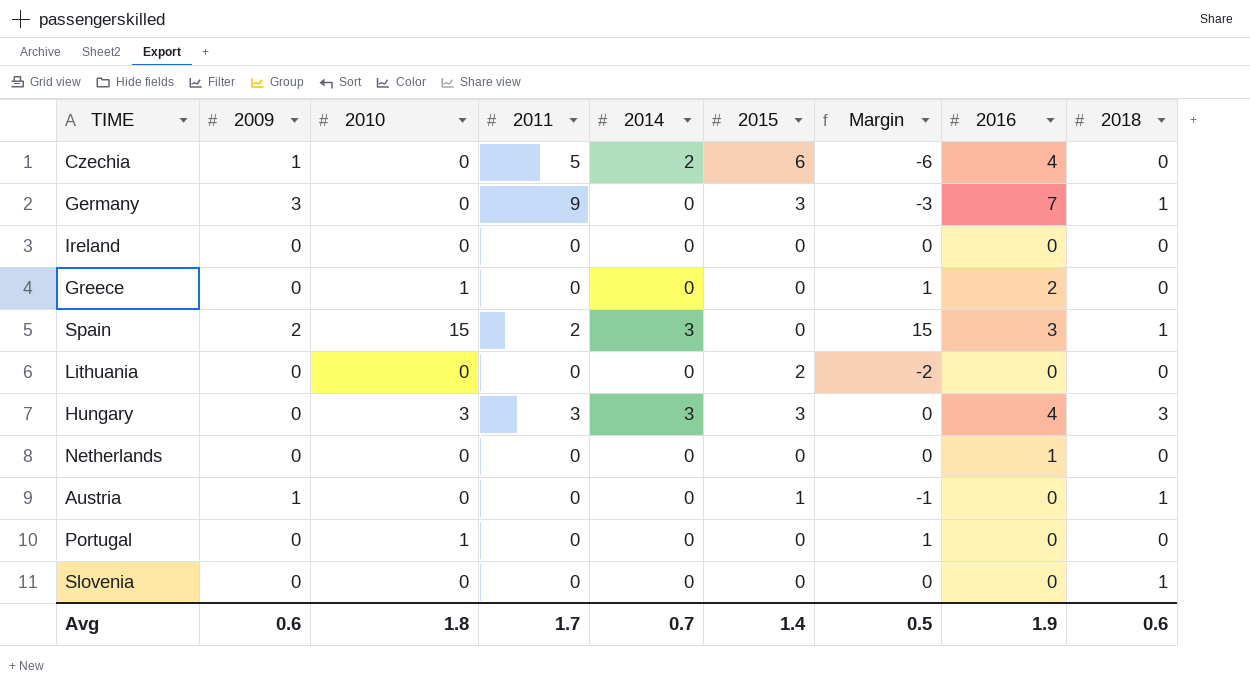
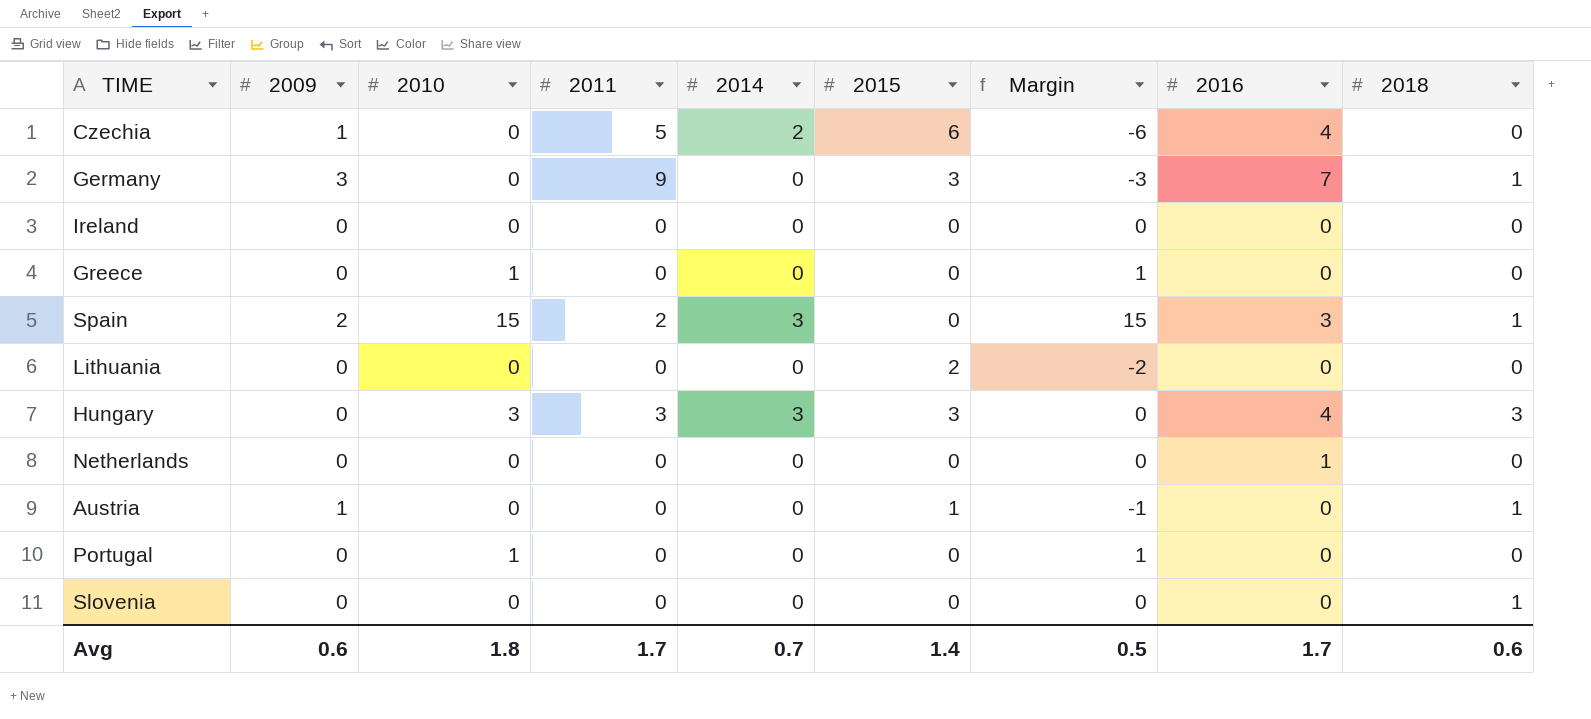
Greece | 2016: 2 -> 0
Avg | 2016: 1.9 -> 1.7

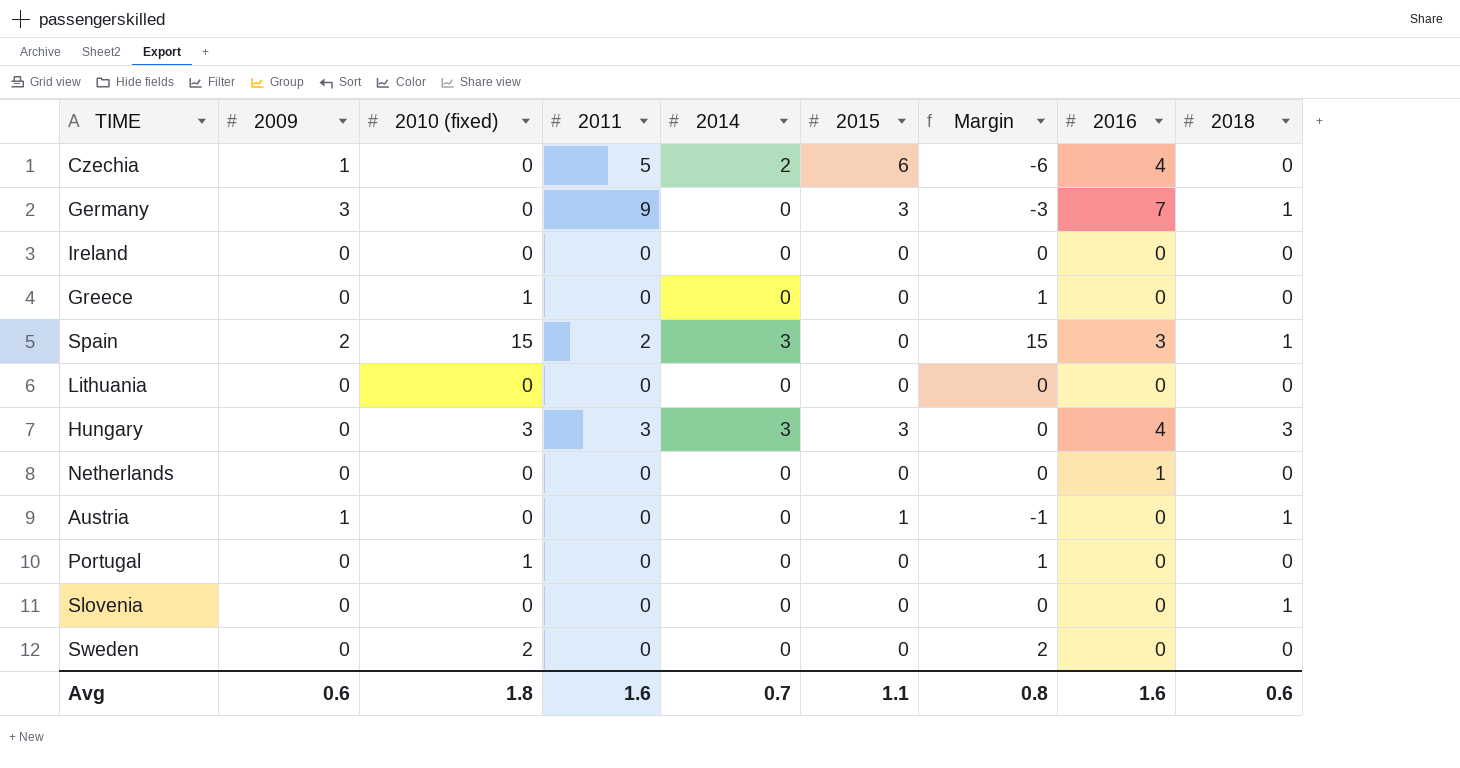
column name: 2010 -> 2010 (fixed)
Lithuania | 2015: 2 -> 0
Lithuania | Margin: -2 -> 0
row Sweden: none -> 0 | 2 | 0 | 0 | 0 | 2 | 0 | 0
Avg | 2011: 1.7 -> 1.6
Avg | 2015: 1.4 -> 1.1
Avg | Margin: 0.5 -> 0.8
Avg | 2016: 1.7 -> 1.6

